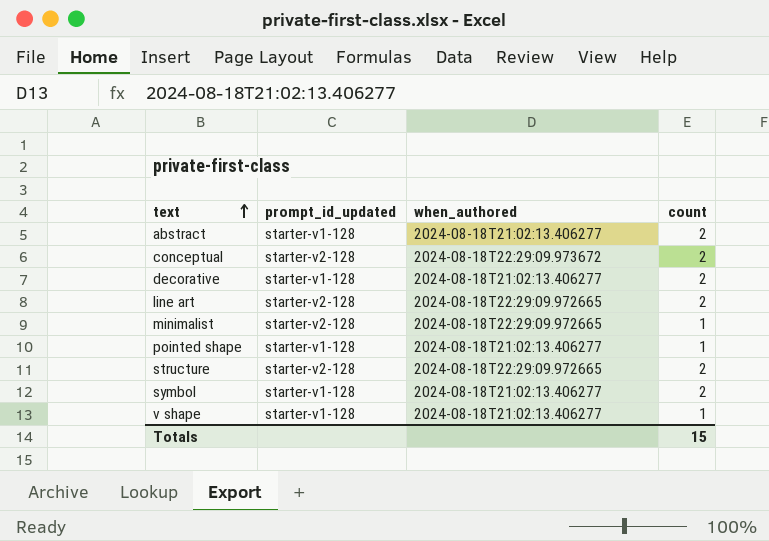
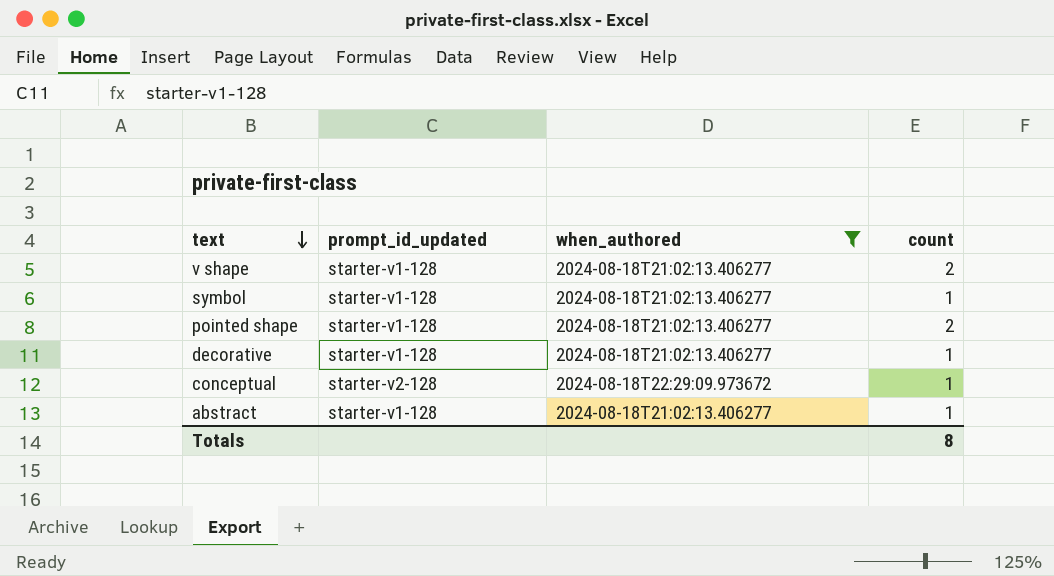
filter: none -> when_authored != 2024-08-18T22:29:09.972665
row order: text ascending -> text descending
v shape | count: 1 -> 2
symbol | count: 2 -> 1
pointed shape | count: 1 -> 2
decorative | count: 2 -> 1
conceptual | count: 2 -> 1
abstract | count: 2 -> 1
Totals | count: 15 -> 8

